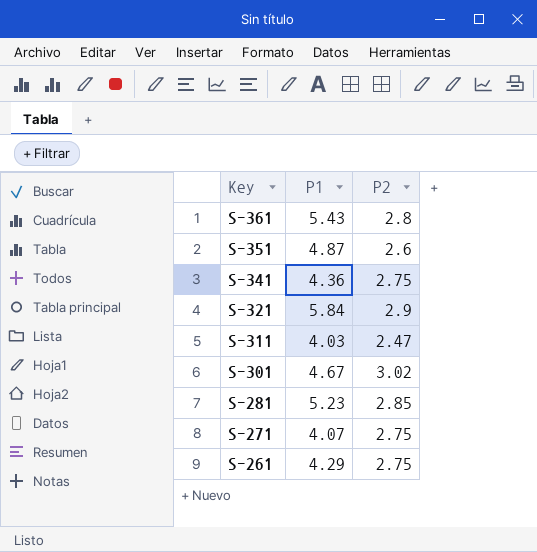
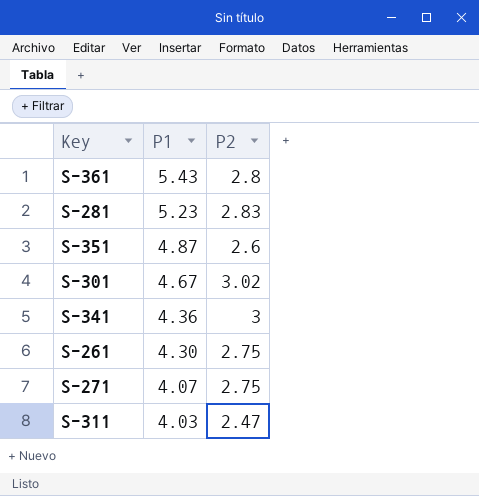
row order: Key descending -> P1 descending
row S-321: 5.84 | 2.9 -> none
S-281 | P2: 2.85 -> 2.83
S-341 | P2: 2.75 -> 3
S-261 | P1: 4.29 -> 4.30

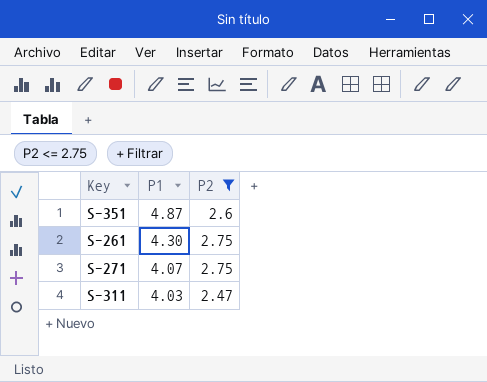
filter: none -> P2 <= 2.75

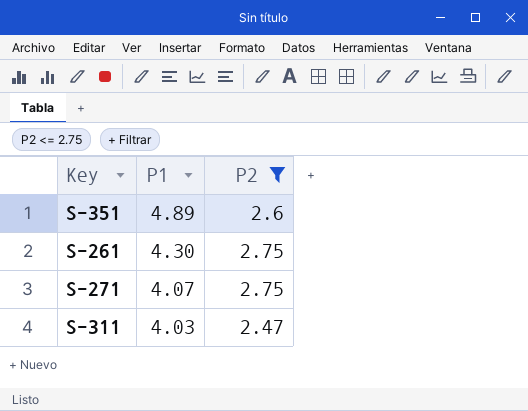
S-351 | P1: 4.87 -> 4.89

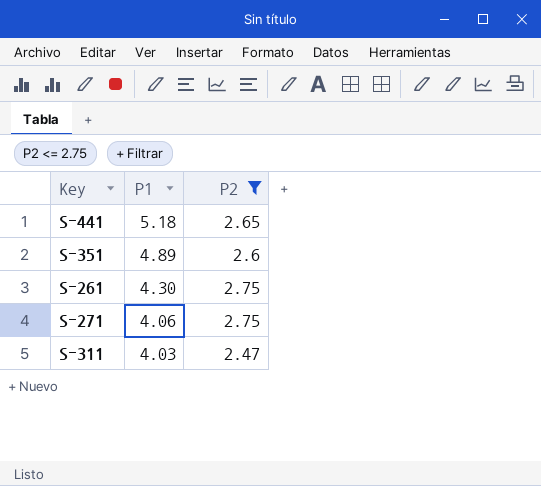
row S-441: none -> 5.18 | 2.65
S-271 | P1: 4.07 -> 4.06

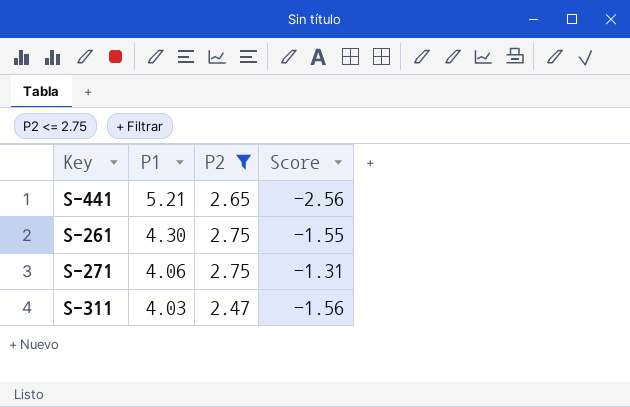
column Score | formula: none -> [P2] - [P1]
row S-351: 4.89 | 2.6 -> none
S-441 | P1: 5.18 -> 5.21

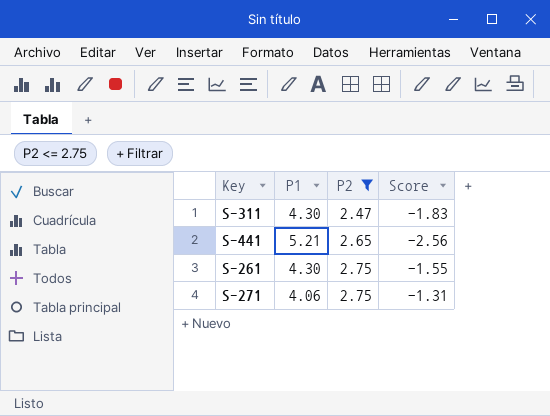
row order: P1 descending -> P2 ascending
S-311 | P1: 4.03 -> 4.30
S-311 | Score: -1.56 -> -1.83

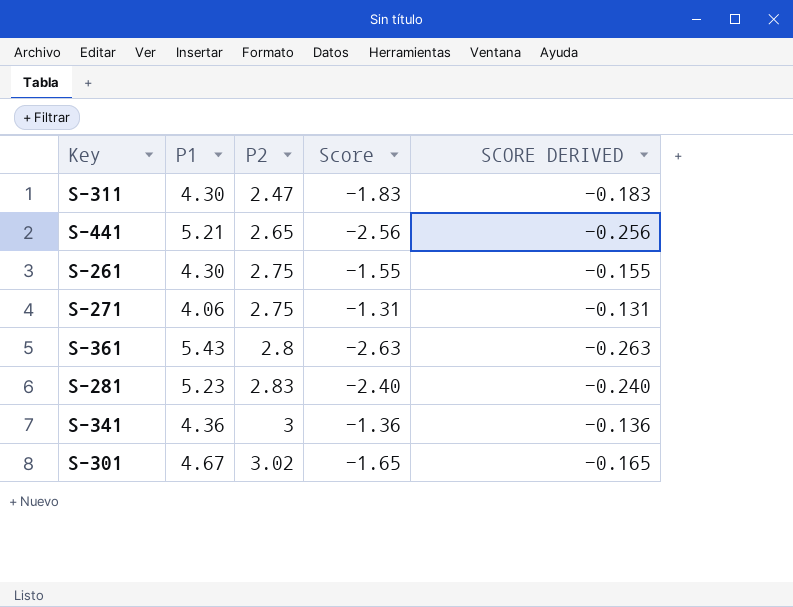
filter: P2 <= 2.75 -> none
column SCORE DERIVED | formula: none -> [Score] * 0.1

